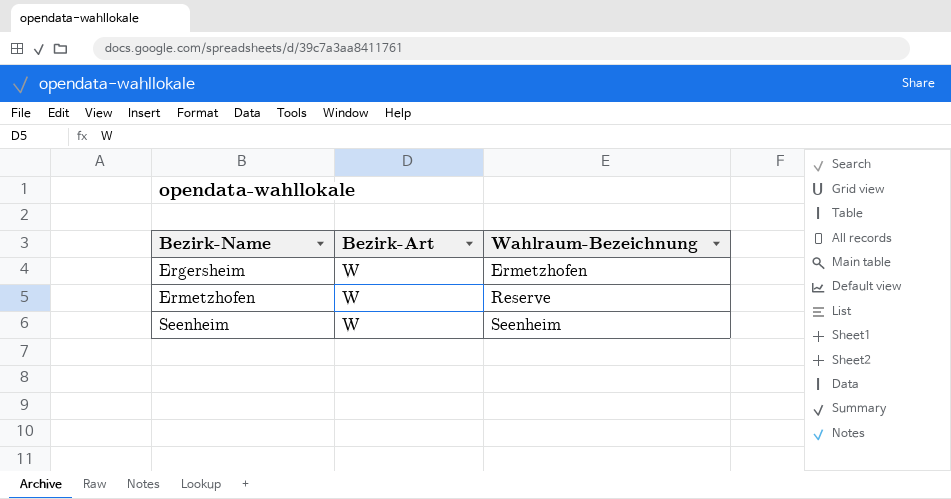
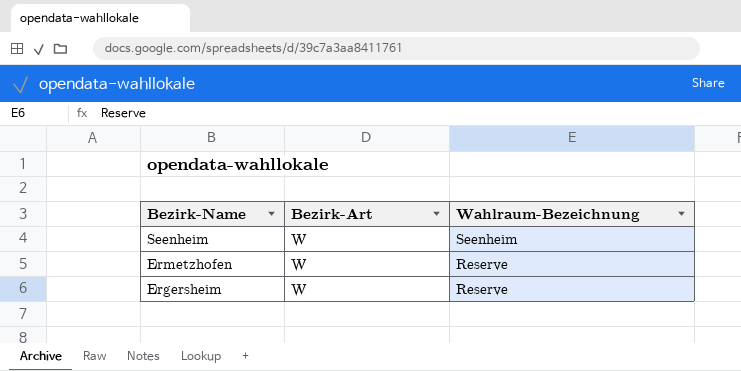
row order: Bezirk-Name ascending -> Bezirk-Name descending
Ergersheim | Wahlraum-Bezeichnung: Ermetzhofen -> Reserve

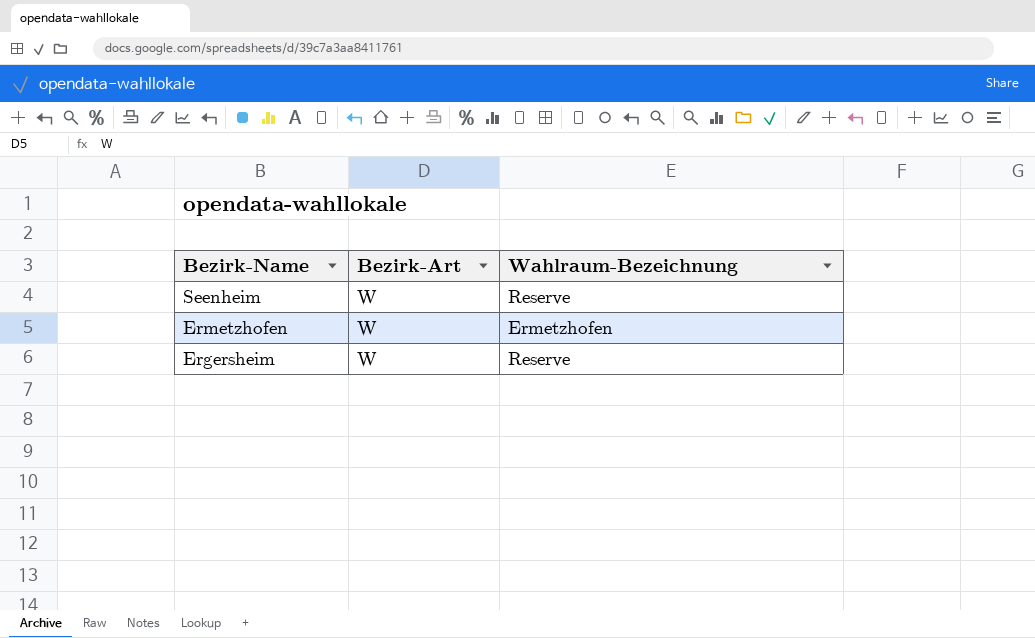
Seenheim | Wahlraum-Bezeichnung: Seenheim -> Reserve
Ermetzhofen | Wahlraum-Bezeichnung: Reserve -> Ermetzhofen

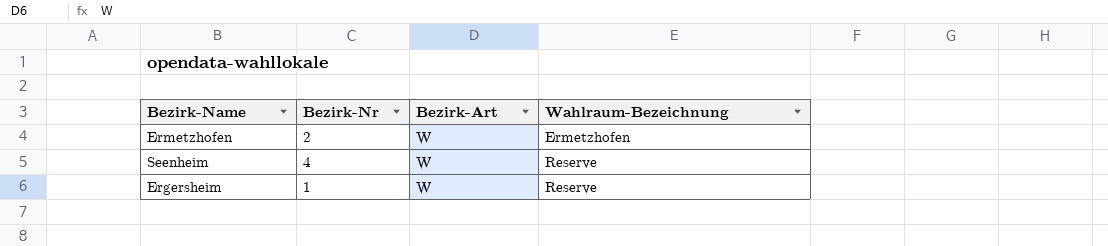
row order: Bezirk-Name descending -> Wahlraum-Bezeichnung ascending
column Bezirk-Nr | position: none -> 2

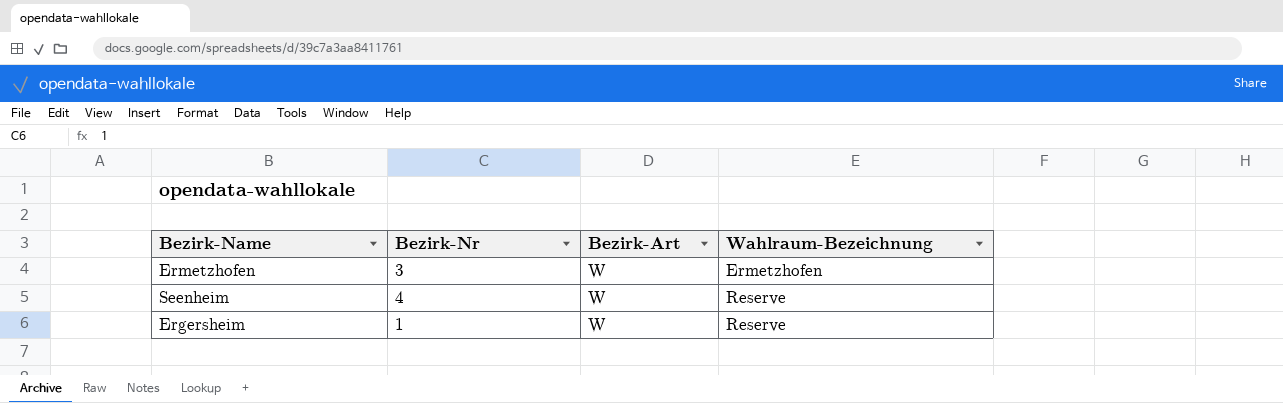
Ermetzhofen | Bezirk-Nr: 2 -> 3

